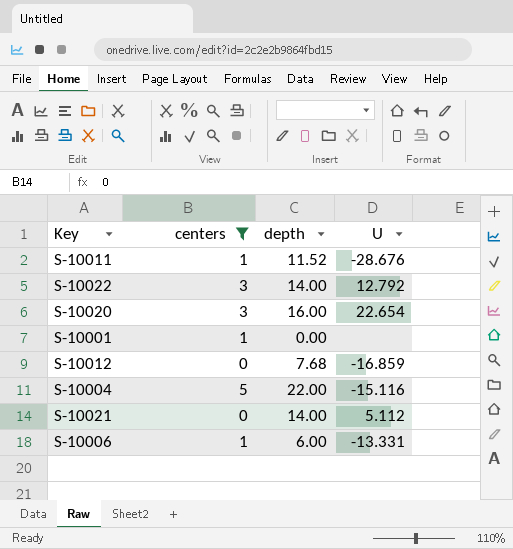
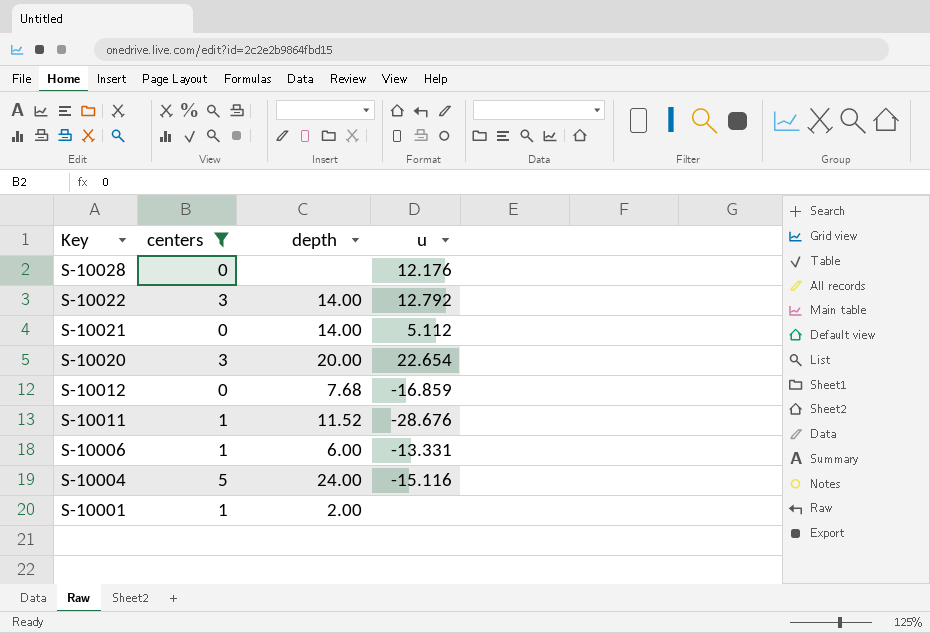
row order: none -> Key descending
column name: U -> u
row S-10028: none -> 0 | none | 12.176
S-10020 | depth: 16.00 -> 20.00
S-10004 | depth: 22.00 -> 24.00
S-10001 | depth: 0.00 -> 2.00

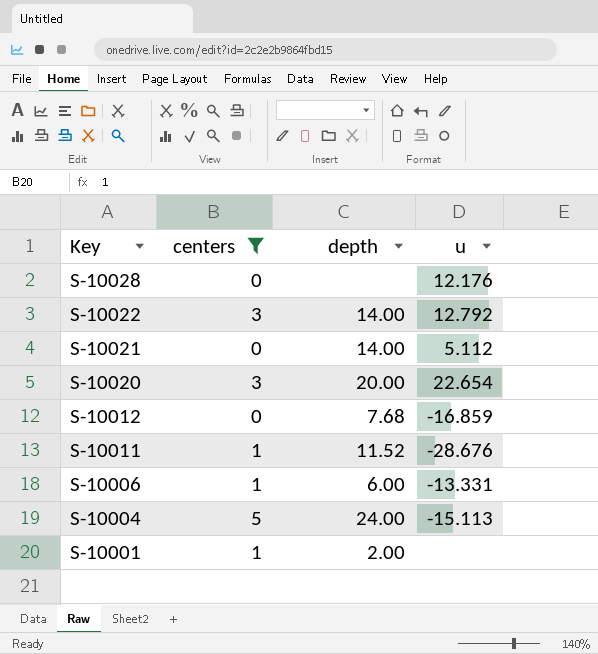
S-10004 | u: -15.116 -> -15.113

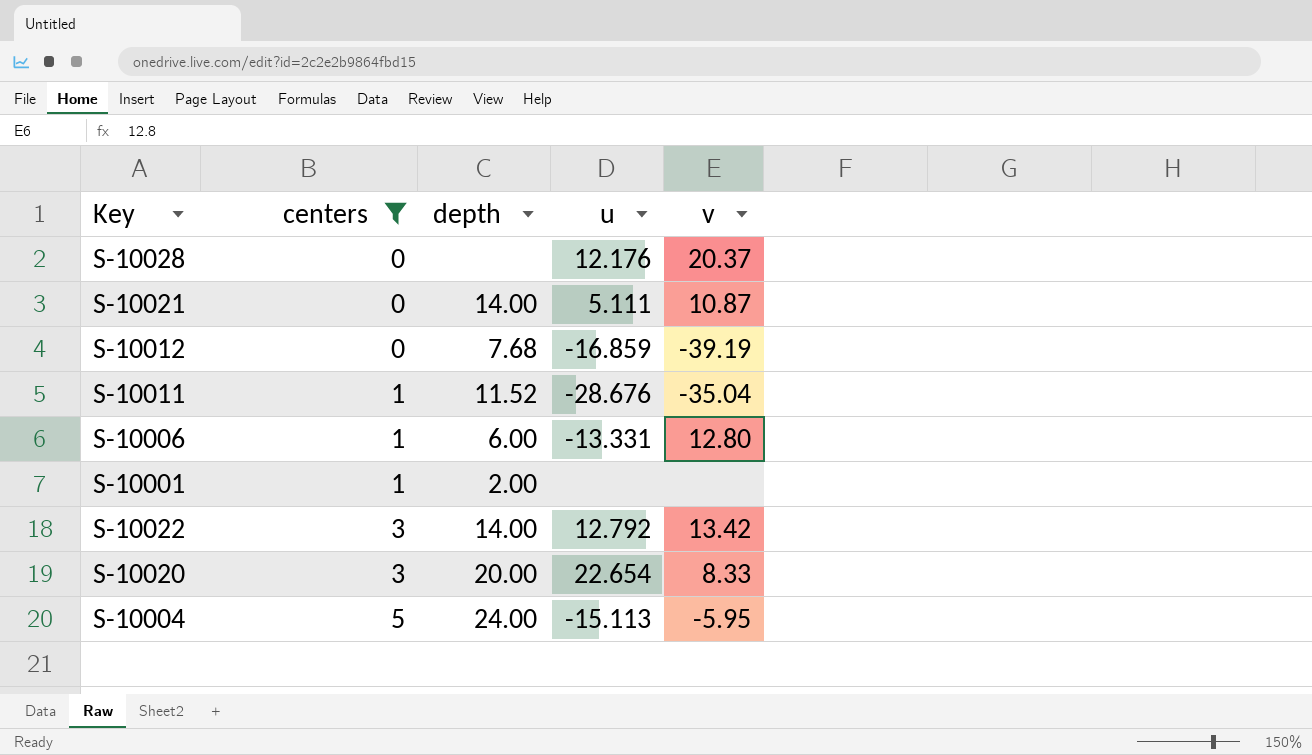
row order: Key descending -> centers ascending
column v | position: none -> 5
S-10021 | u: 5.112 -> 5.111

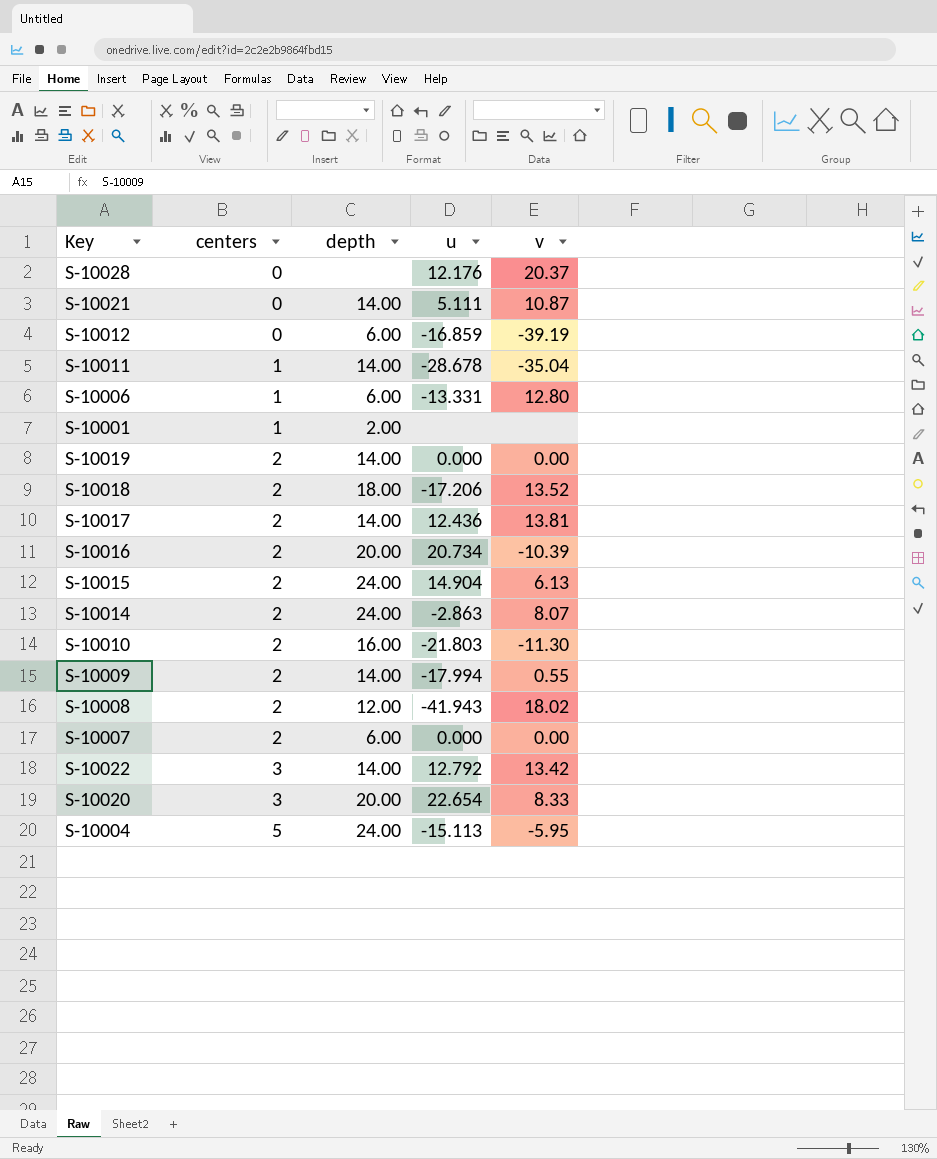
filter: centers != 2 -> none
S-10012 | depth: 7.68 -> 6.00
S-10011 | depth: 11.52 -> 14.00
S-10011 | u: -28.676 -> -28.678

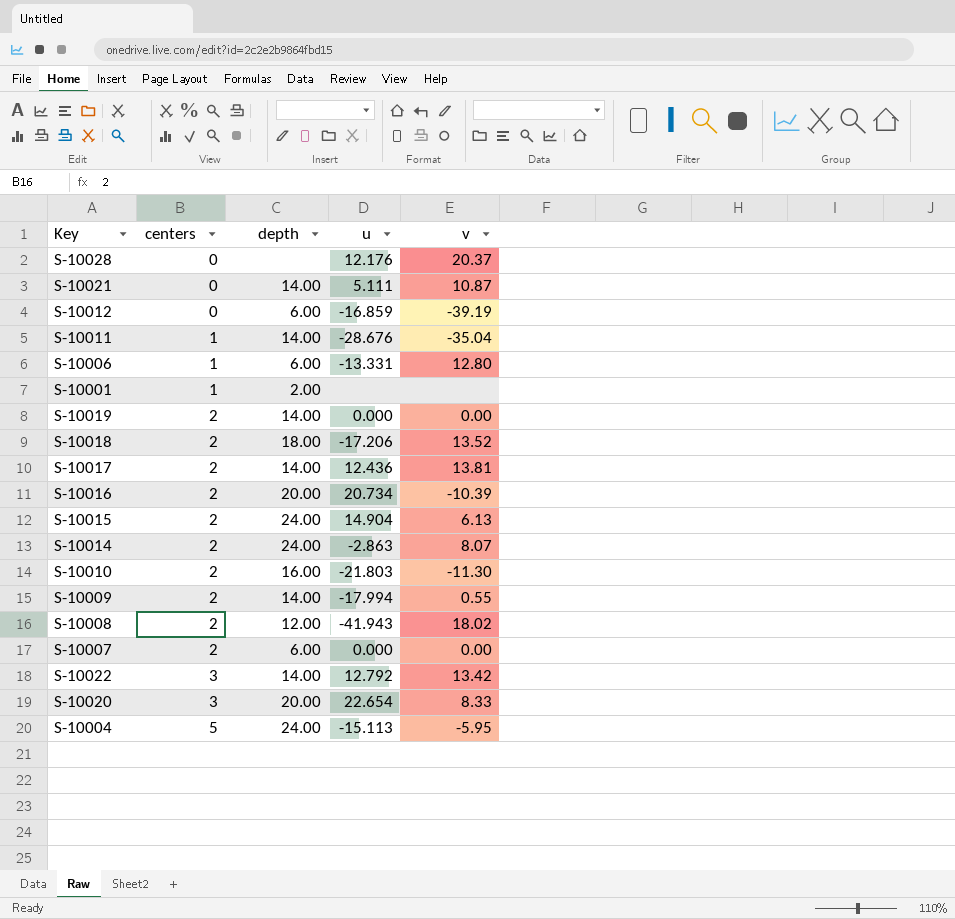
S-10011 | u: -28.678 -> -28.676

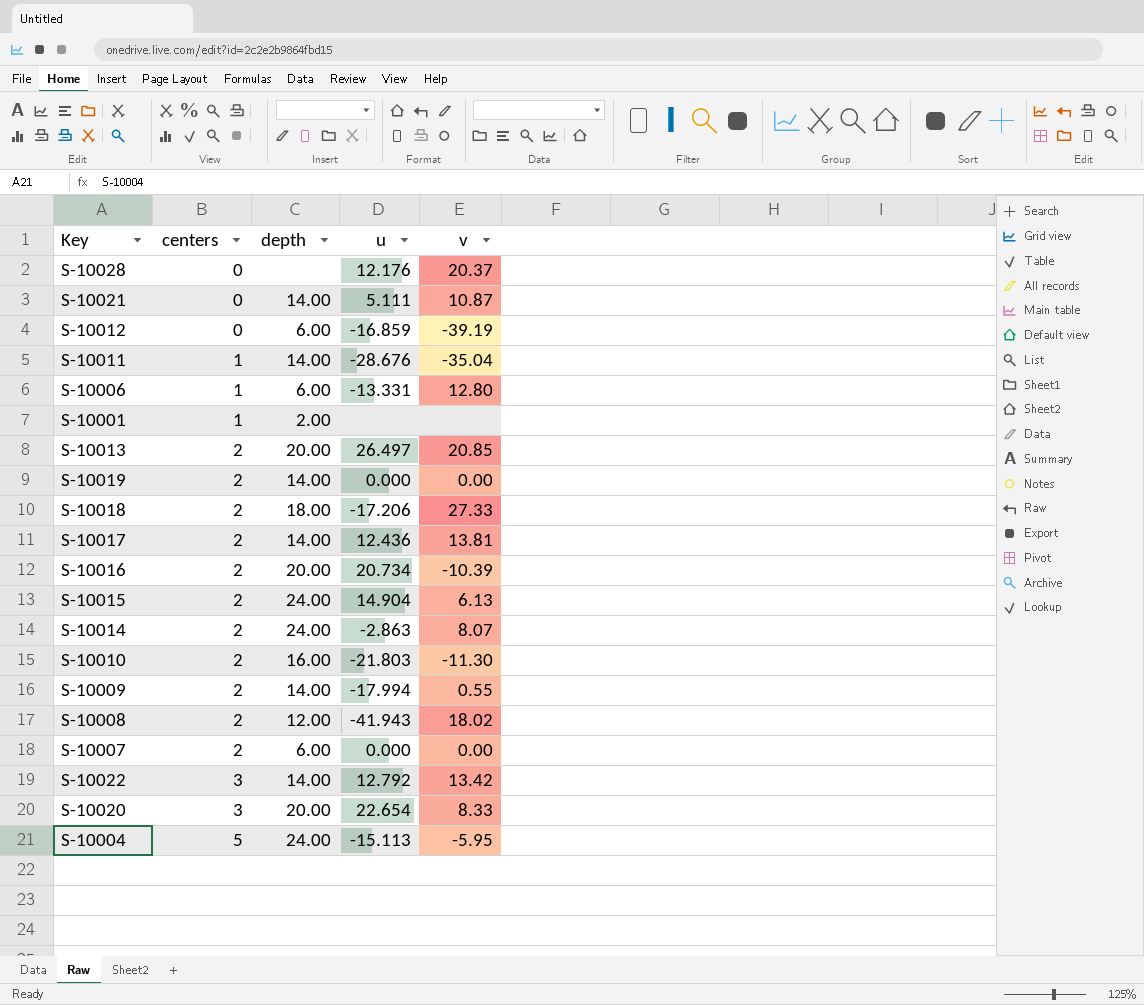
row S-10013: none -> 2 | 20.00 | 26.497 | 20.85
S-10018 | v: 13.52 -> 27.33

